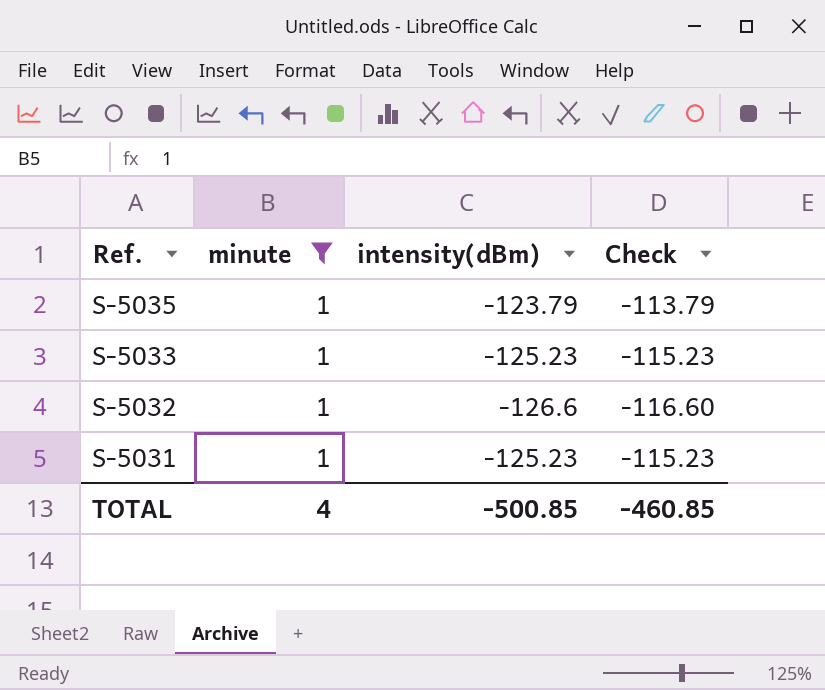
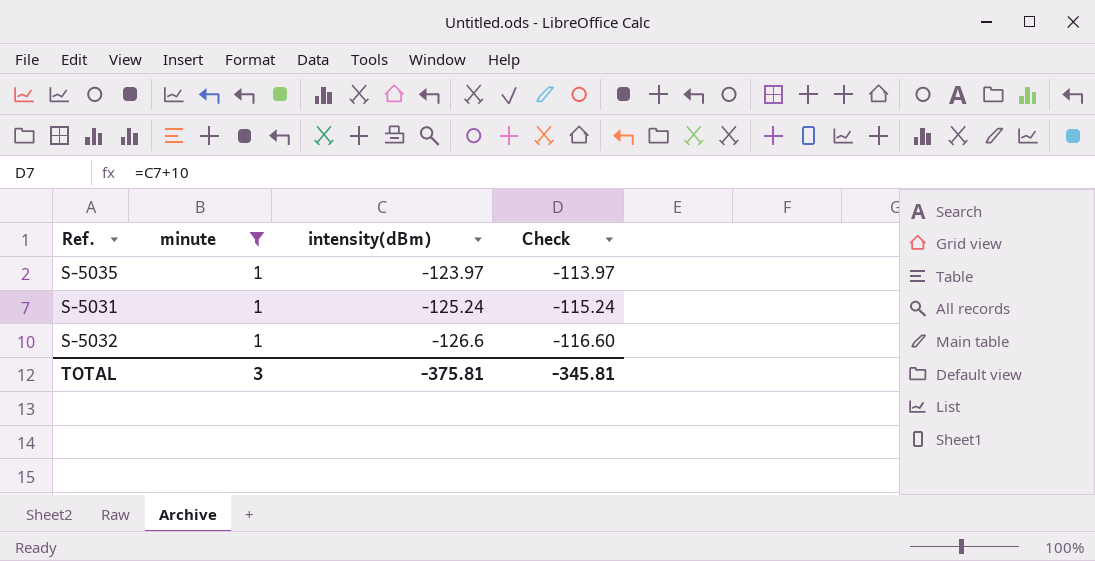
row order: Ref. descending -> intensity(dBm) descending
row S-5033: 1 | -125.23 | -115.23 -> none
S-5035 | intensity(dBm): -123.79 -> -123.97
S-5035 | Check: -113.79 -> -113.97
S-5031 | intensity(dBm): -125.23 -> -125.24
S-5031 | Check: -115.23 -> -115.24
TOTAL | minute: 4 -> 3
TOTAL | intensity(dBm): -500.85 -> -375.81
TOTAL | Check: -460.85 -> -345.81

